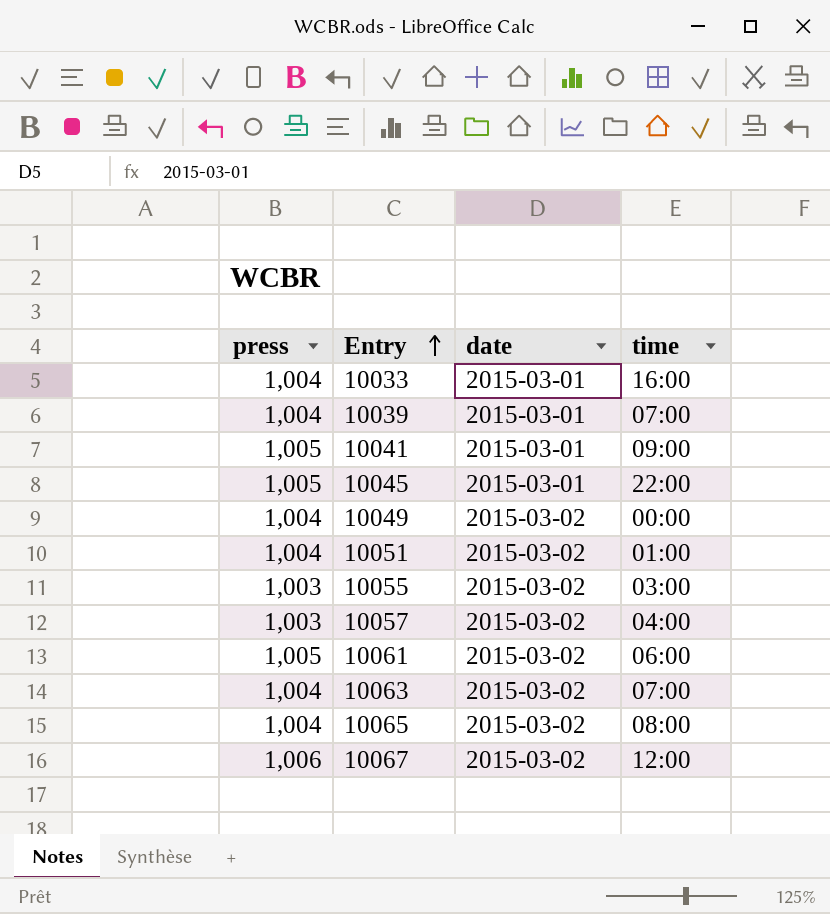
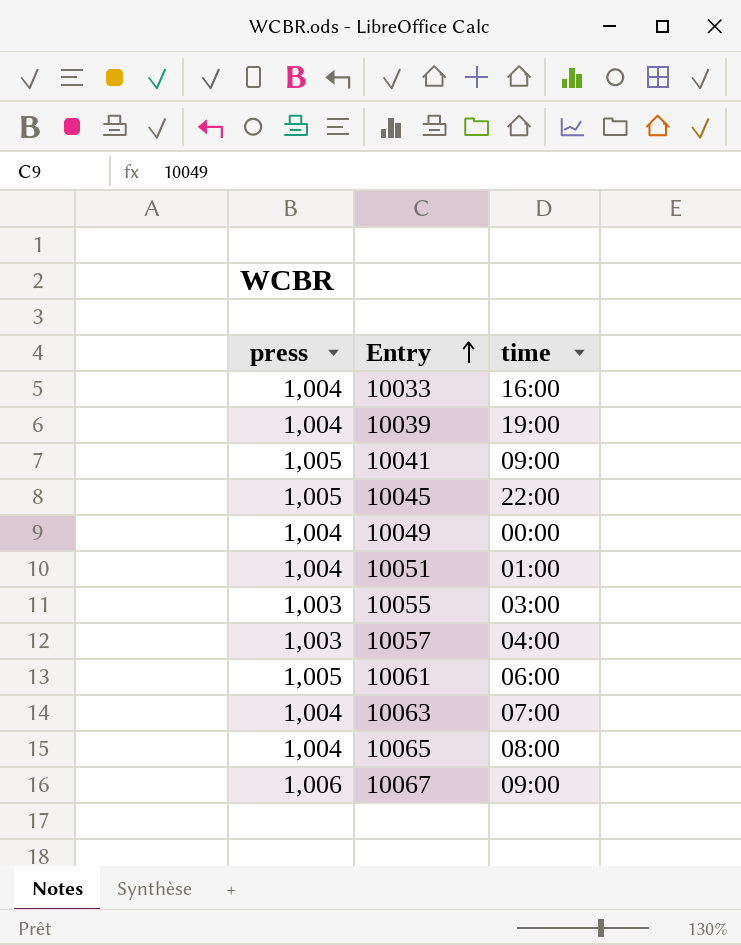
column date | position: 3 -> none
10039 | time: 07:00 -> 19:00
10067 | time: 12:00 -> 09:00

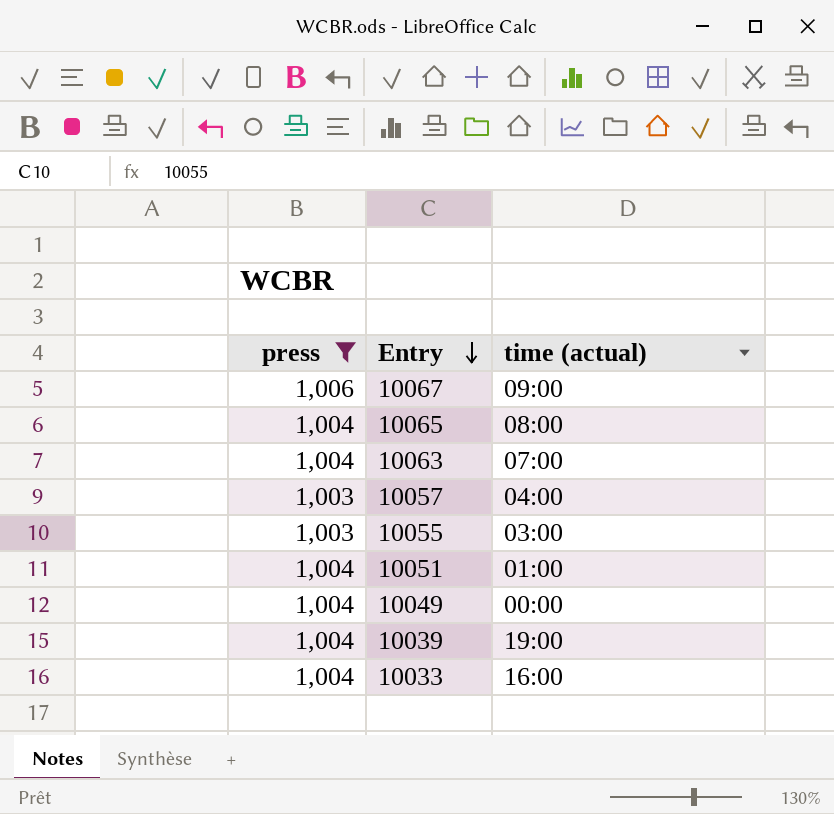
filter: none -> press != 1,005
row order: Entry ascending -> Entry descending
column name: time -> time (actual)

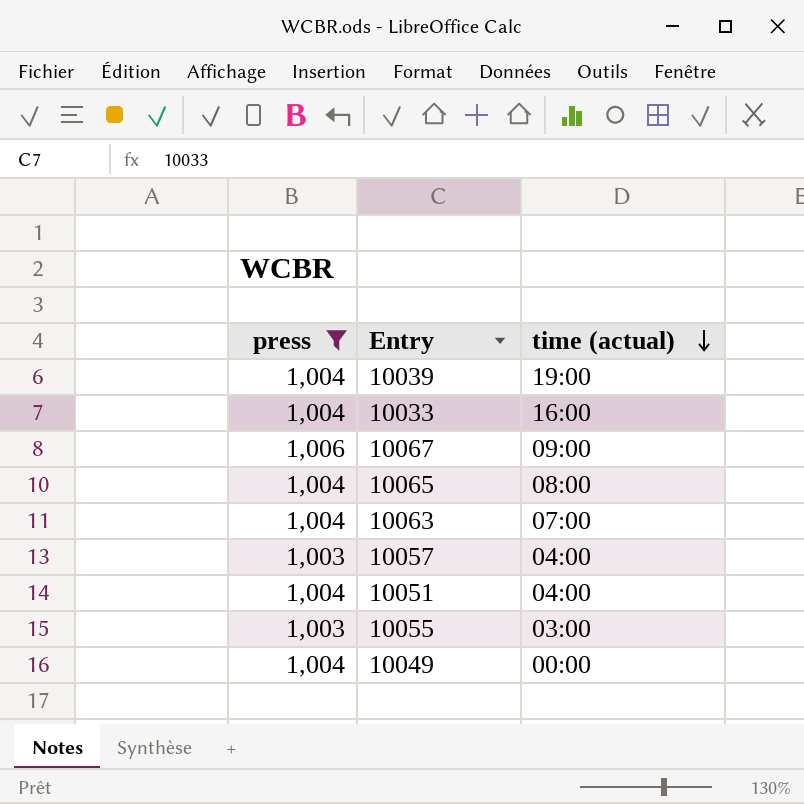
row order: Entry descending -> time (actual) descending
10051 | time (actual): 01:00 -> 04:00

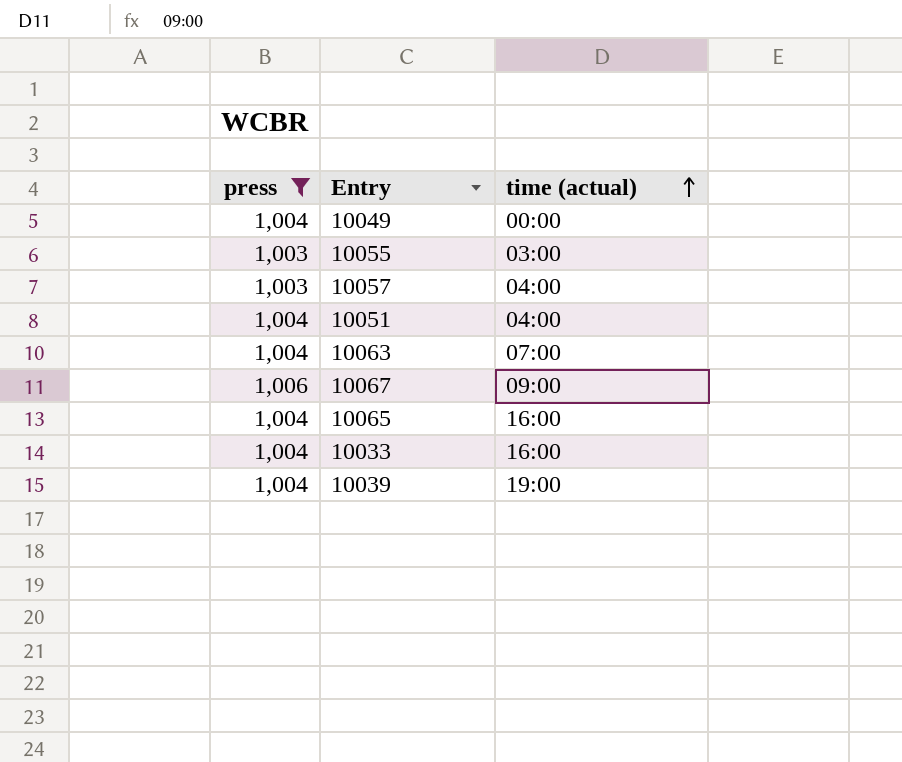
row order: time (actual) descending -> time (actual) ascending
10065 | time (actual): 08:00 -> 16:00

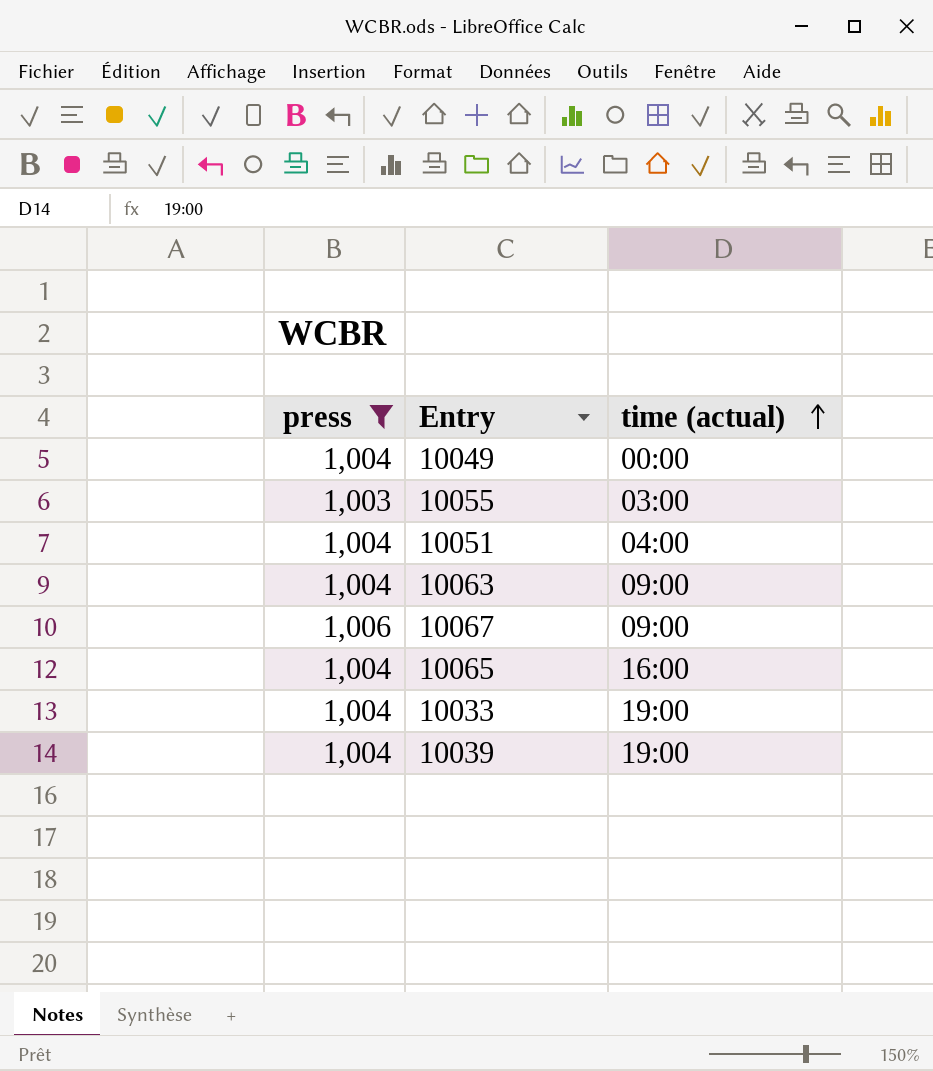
row 10057: 1,003 | 04:00 -> none
10063 | time (actual): 07:00 -> 09:00
10033 | time (actual): 16:00 -> 19:00

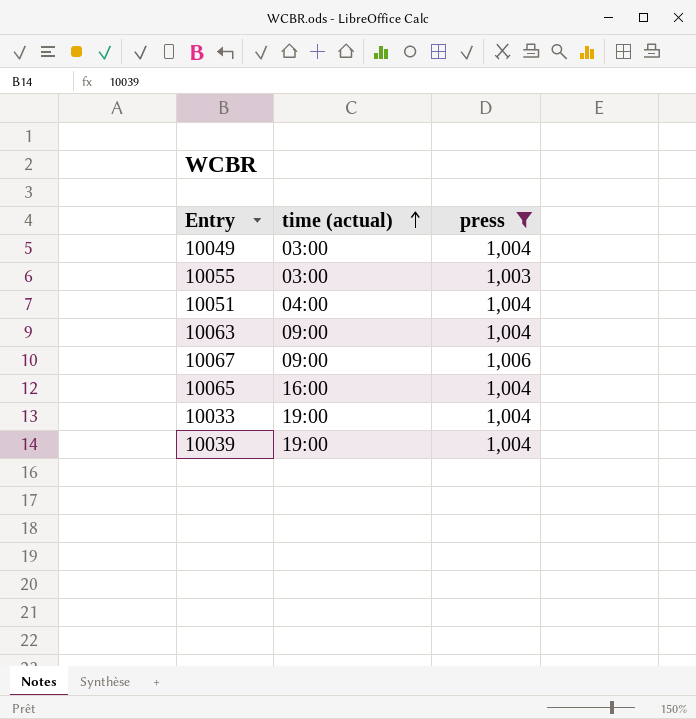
column press | position: 1 -> 3
10049 | time (actual): 00:00 -> 03:00

